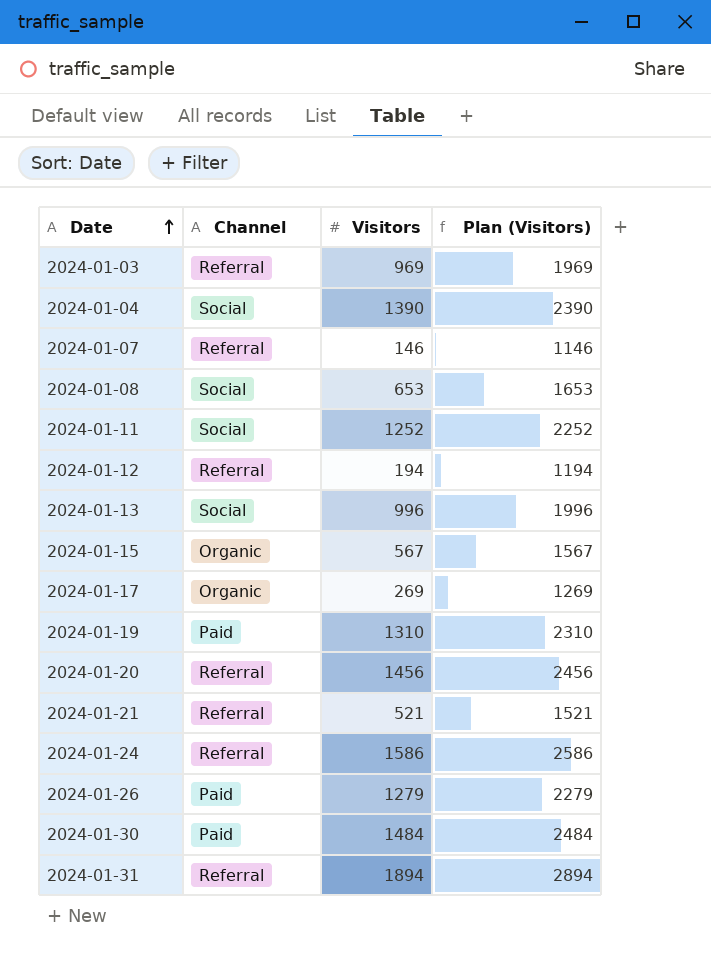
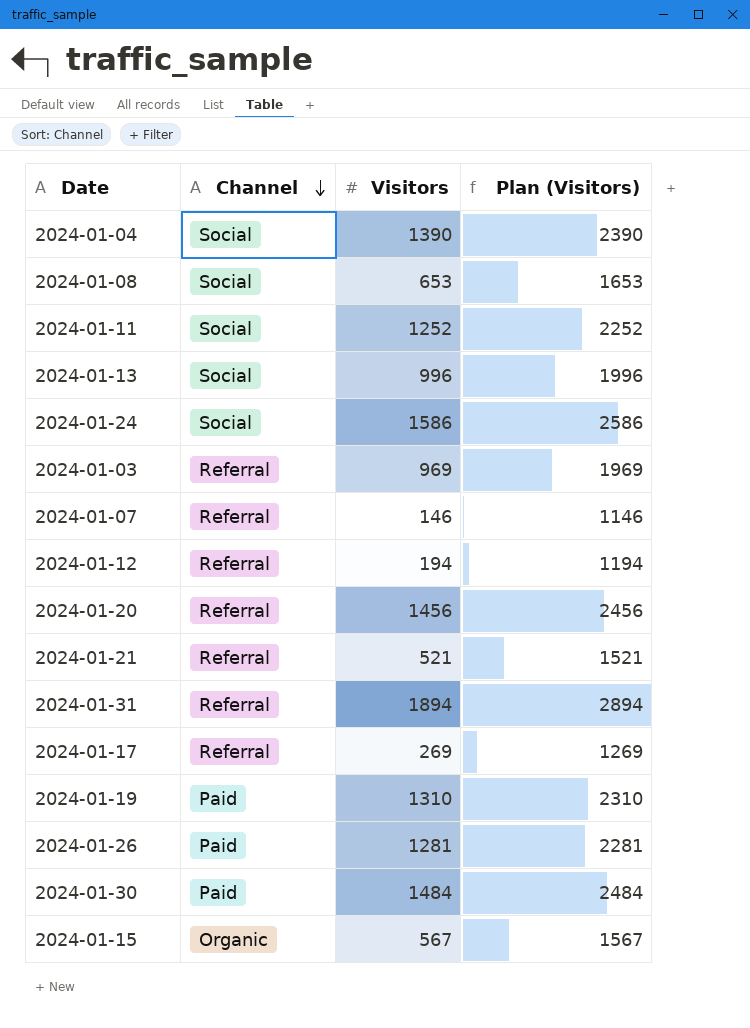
row order: Date ascending -> Channel descending
2024-01-24 | Channel: Referral -> Social
2024-01-17 | Channel: Organic -> Referral
2024-01-26 | Visitors: 1279 -> 1281
2024-01-26 | Plan (Visitors): 2279 -> 2281

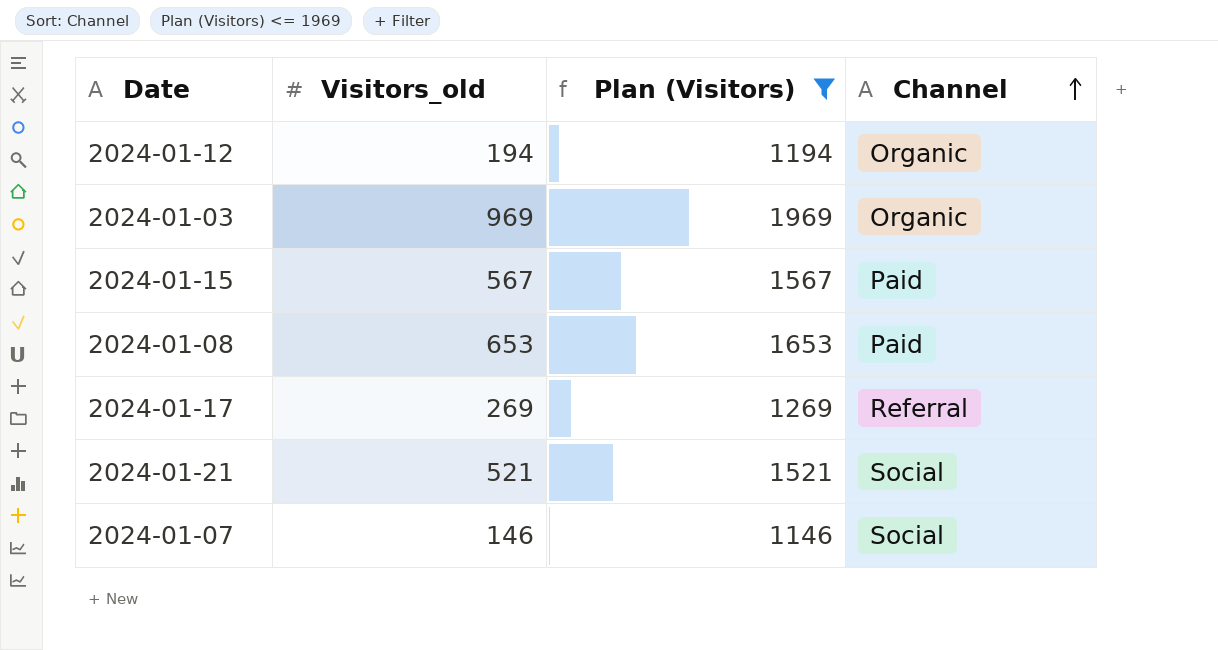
filter: none -> Plan (Visitors) <= 1969
row order: Channel descending -> Channel ascending
column name: Visitors -> Visitors_old
column Channel | position: 2 -> 4
2024-01-12 | Channel: Referral -> Organic
2024-01-03 | Channel: Referral -> Organic
2024-01-15 | Channel: Organic -> Paid
2024-01-08 | Channel: Social -> Paid
2024-01-21 | Channel: Referral -> Social
2024-01-07 | Channel: Referral -> Social

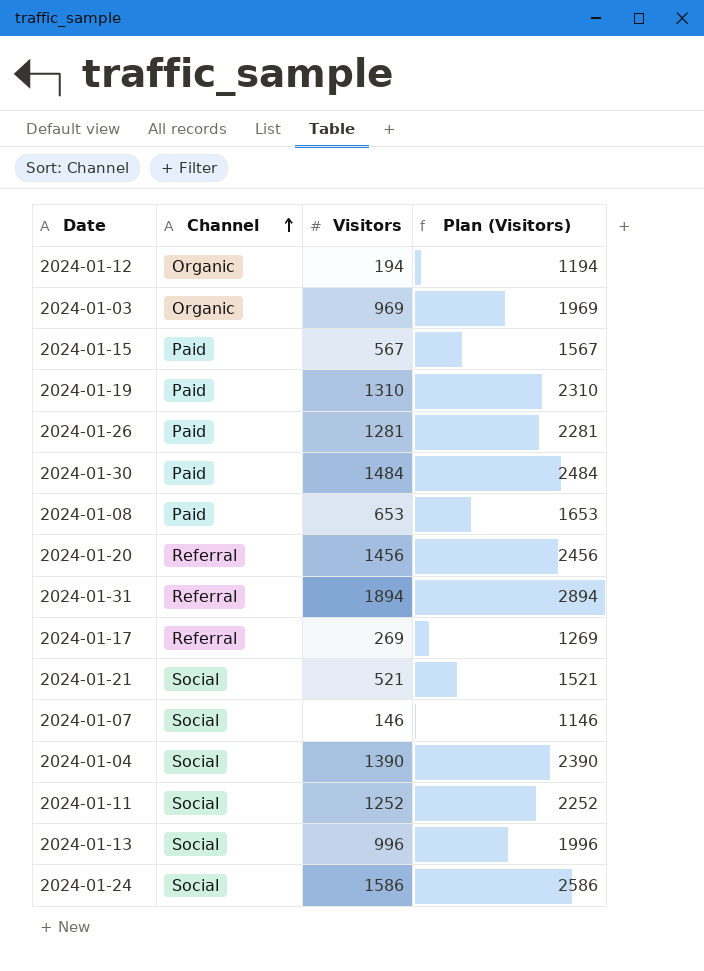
filter: Plan (Visitors) <= 1969 -> none
column Channel | position: 4 -> 2
column name: Visitors_old -> Visitors

